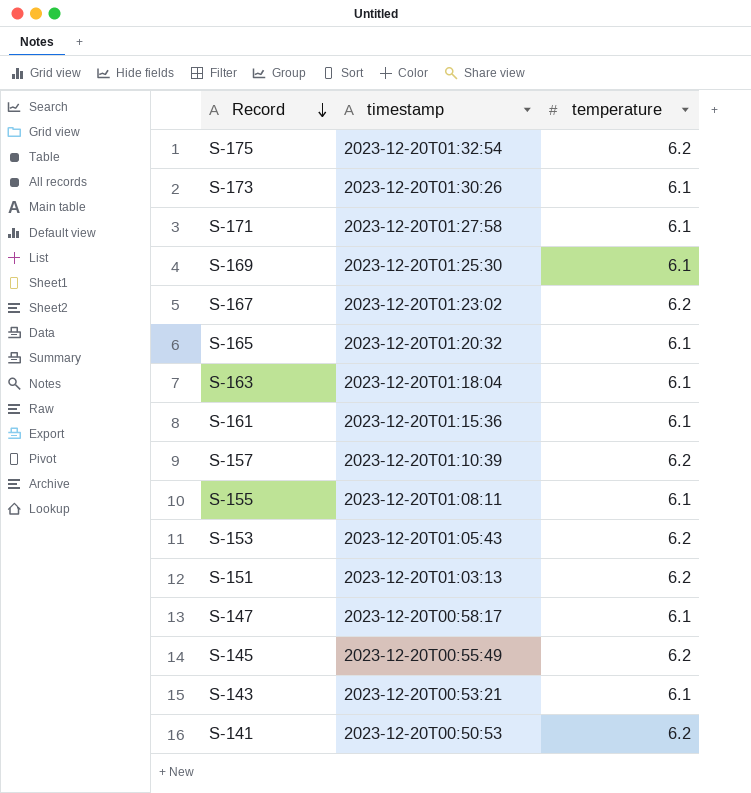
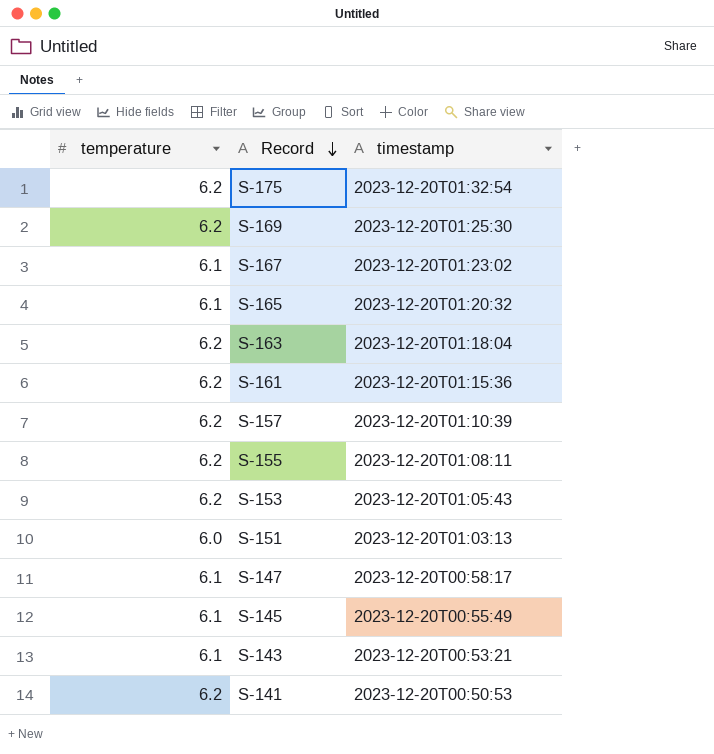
column temperature | position: 3 -> 1
row S-173: 2023-12-20T01:30:26 | 6.1 -> none
row S-171: 2023-12-20T01:27:58 | 6.1 -> none
S-169 | temperature: 6.1 -> 6.2
S-167 | temperature: 6.2 -> 6.1
S-163 | temperature: 6.1 -> 6.2
S-161 | temperature: 6.1 -> 6.2
S-155 | temperature: 6.1 -> 6.2
S-151 | temperature: 6.2 -> 6.0
S-145 | temperature: 6.2 -> 6.1

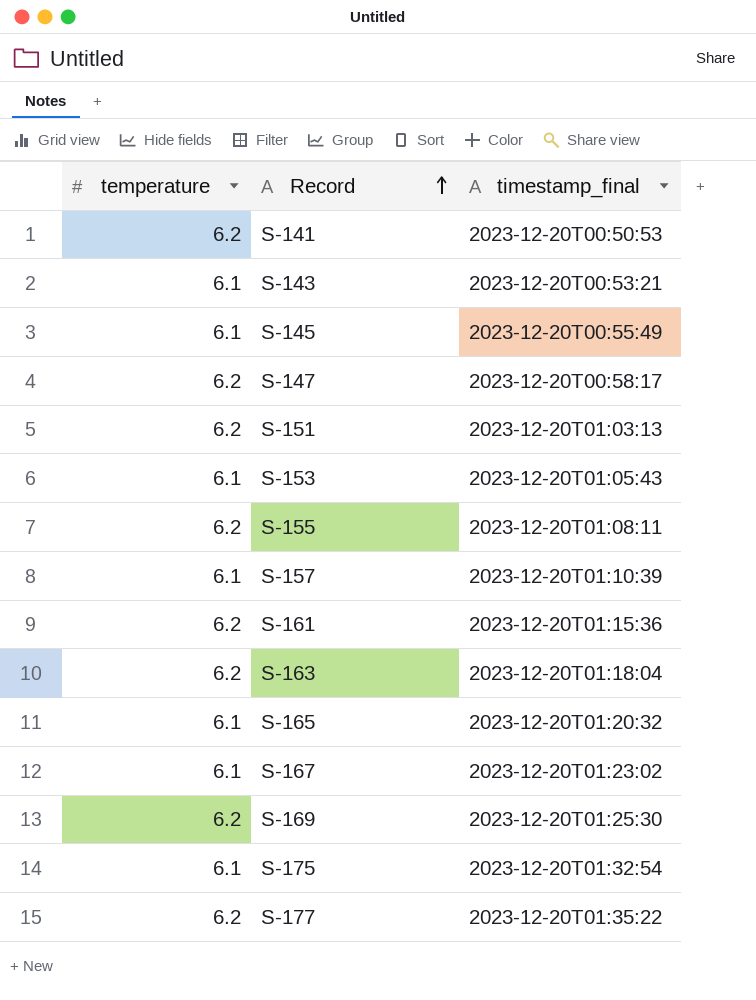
row order: Record descending -> Record ascending
column name: timestamp -> timestamp_final
S-147 | temperature: 6.1 -> 6.2
S-151 | temperature: 6.0 -> 6.2
S-153 | temperature: 6.2 -> 6.1
S-157 | temperature: 6.2 -> 6.1
S-175 | temperature: 6.2 -> 6.1
row S-177: none -> 6.2 | 2023-12-20T01:35:22

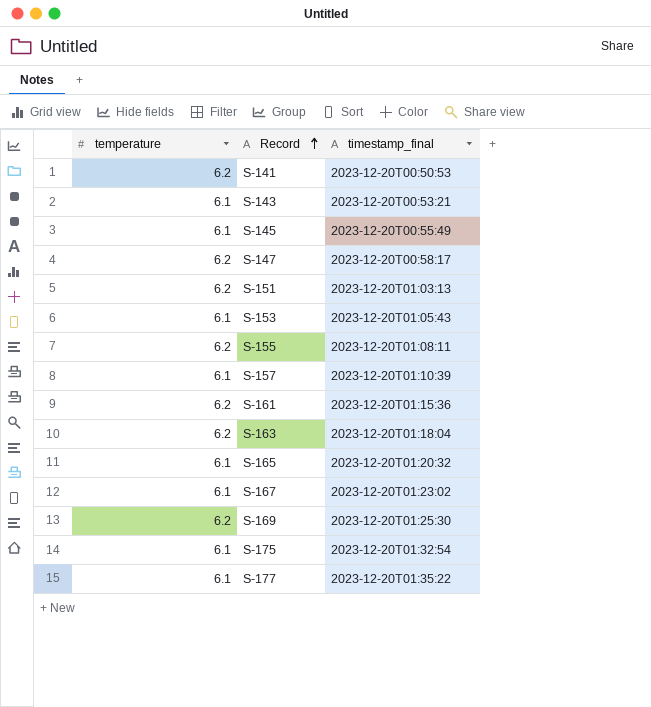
S-177 | temperature: 6.2 -> 6.1

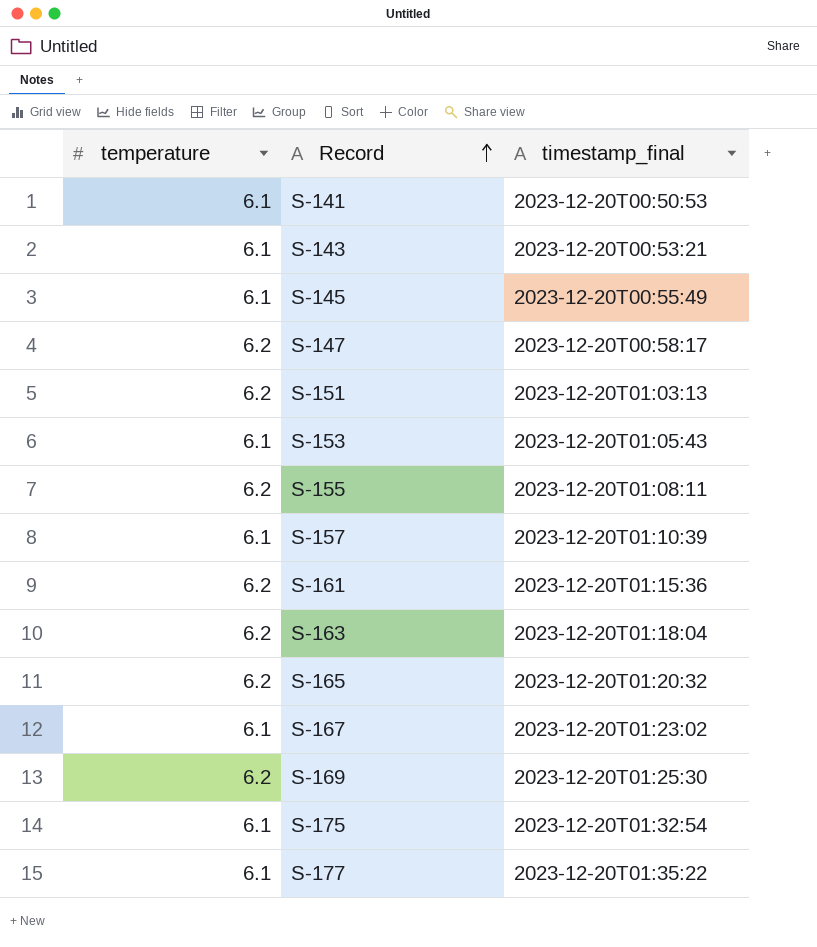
S-141 | temperature: 6.2 -> 6.1
S-165 | temperature: 6.1 -> 6.2

